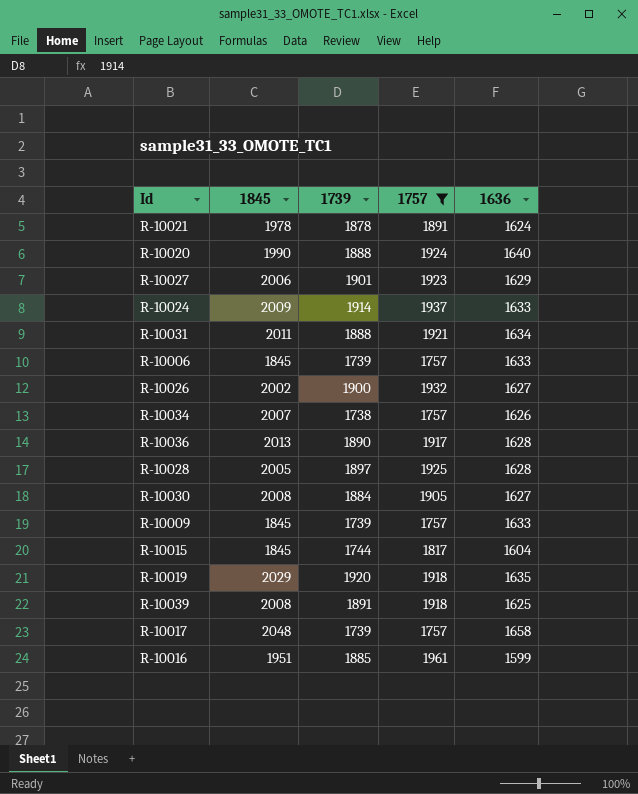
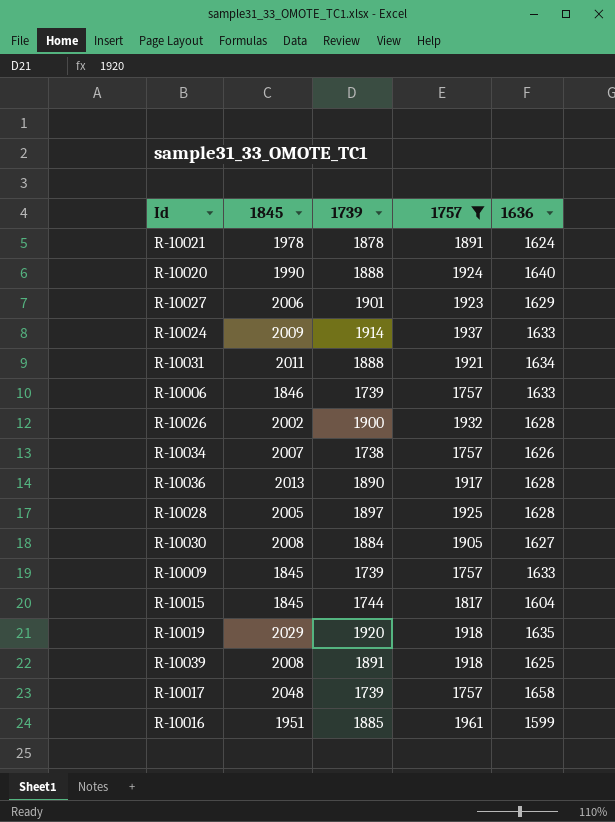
R-10006 | 1845: 1845 -> 1846
R-10026 | 1636: 1627 -> 1628

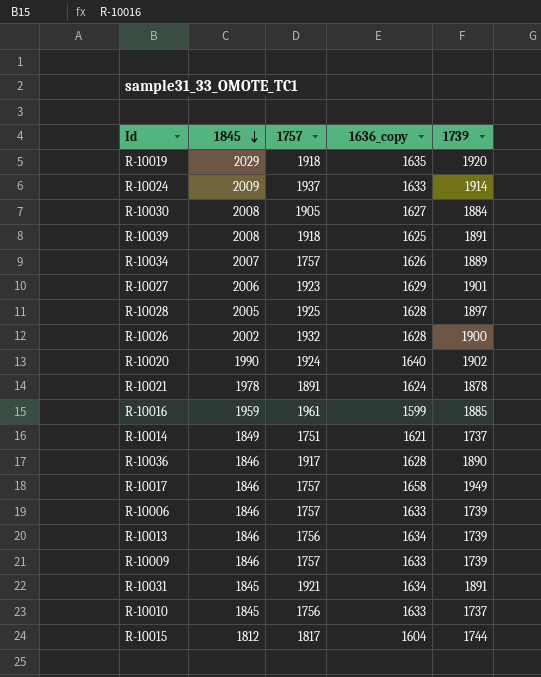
filter: 1757 >= 1757 -> none
row order: none -> 1845 descending
column name: 1636 -> 1636_copy
column 1739 | position: 3 -> 5
R-10034 | 1739: 1738 -> 1889
R-10020 | 1739: 1888 -> 1902
R-10016 | 1845: 1951 -> 1959
R-10036 | 1845: 2013 -> 1846
R-10017 | 1845: 2048 -> 1846
R-10017 | 1739: 1739 -> 1949
R-10009 | 1845: 1845 -> 1846
R-10031 | 1845: 2011 -> 1845
R-10031 | 1739: 1888 -> 1891
R-10015 | 1845: 1845 -> 1812

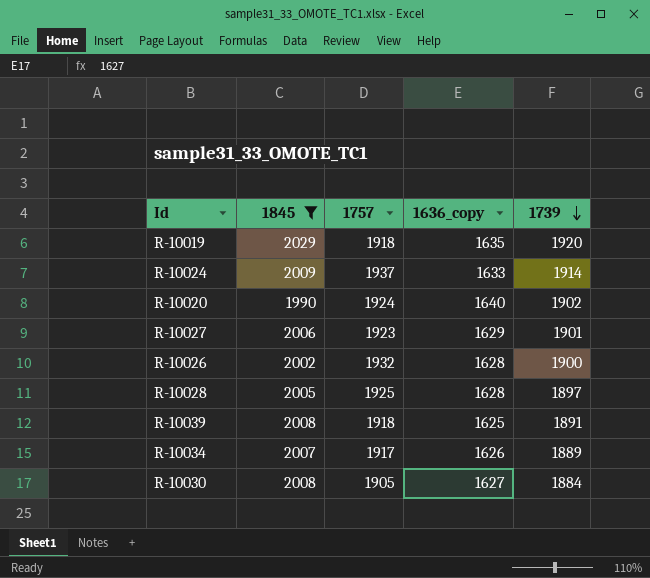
filter: none -> 1845 >= 1990
row order: 1845 descending -> 1739 descending
R-10034 | 1757: 1757 -> 1917

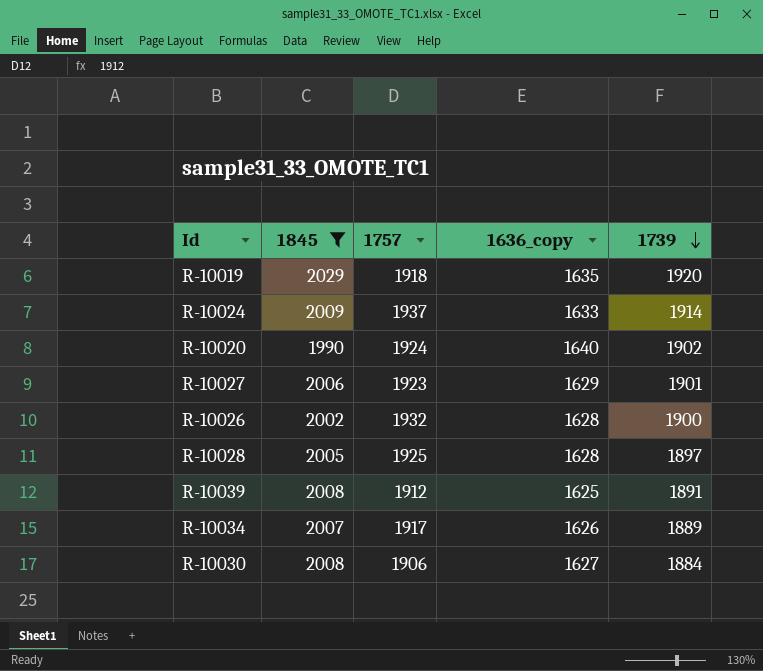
R-10039 | 1757: 1918 -> 1912
R-10030 | 1757: 1905 -> 1906

